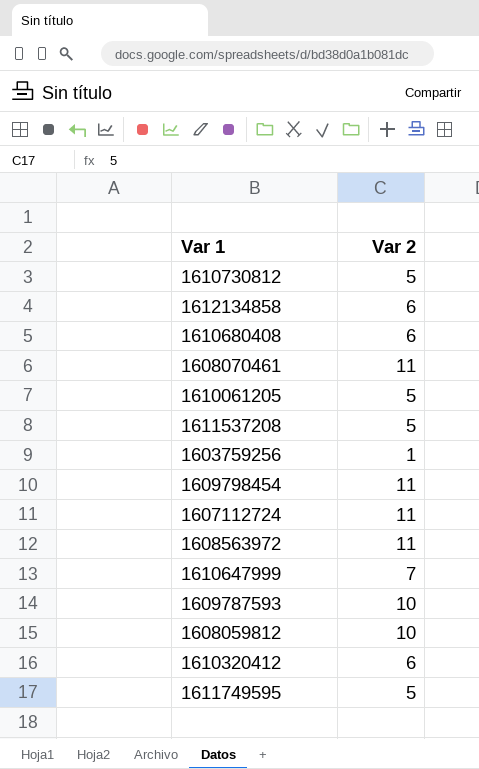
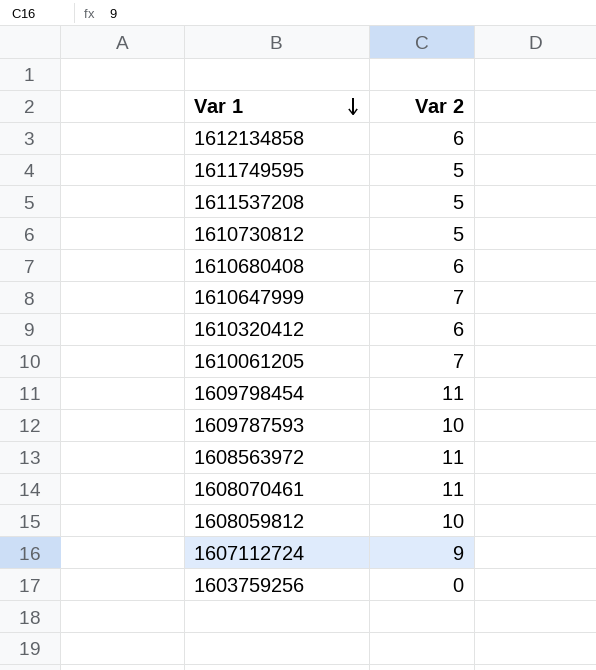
row order: none -> Var 1 descending
1610061205 | Var 2: 5 -> 7
1607112724 | Var 2: 11 -> 9
1603759256 | Var 2: 1 -> 0

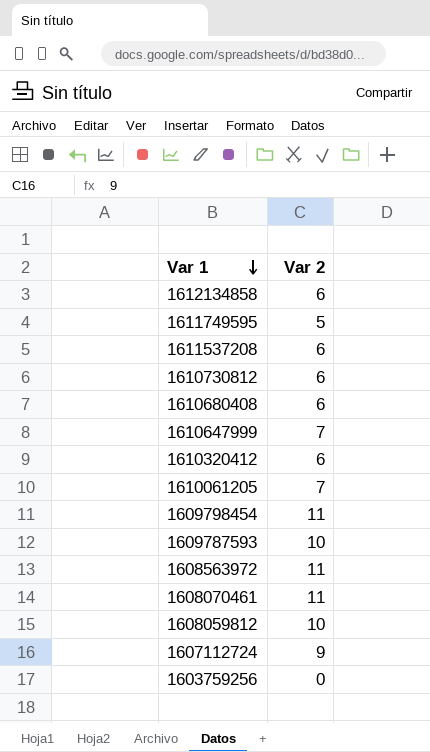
1611537208 | Var 2: 5 -> 6
1610730812 | Var 2: 5 -> 6

